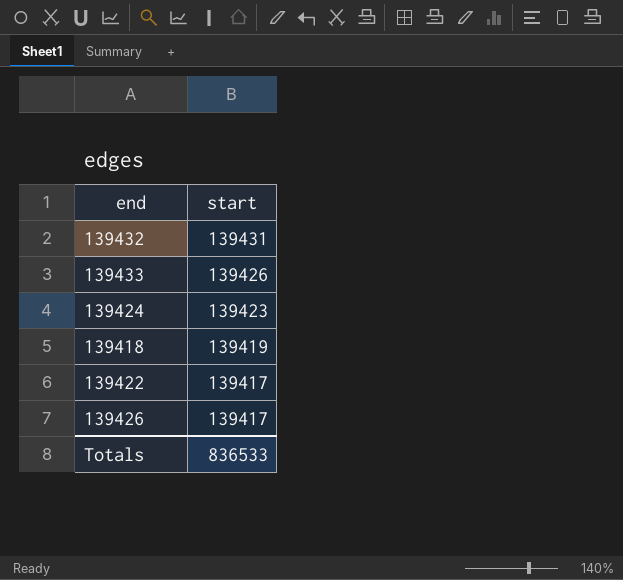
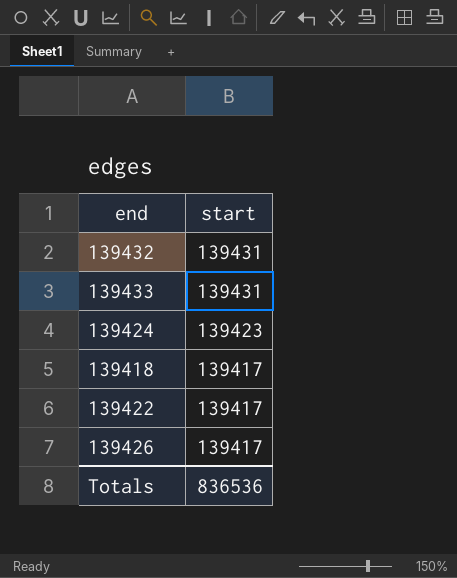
139433 | start: 139426 -> 139431
139418 | start: 139419 -> 139417
Totals | start: 836533 -> 836536

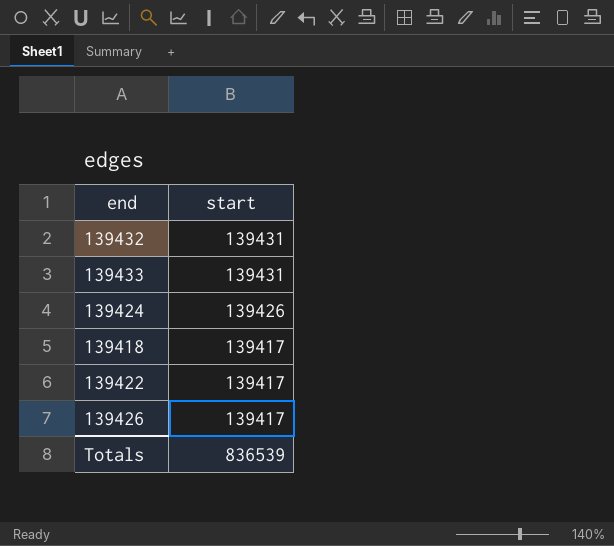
139424 | start: 139423 -> 139426
Totals | start: 836536 -> 836539

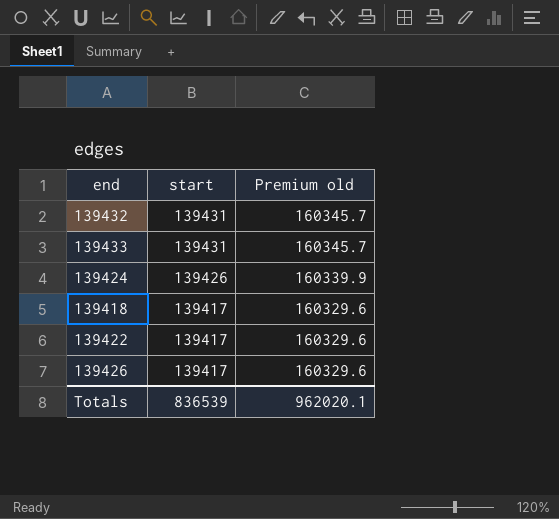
column Premium old | formula: none -> [start] * 1.15

